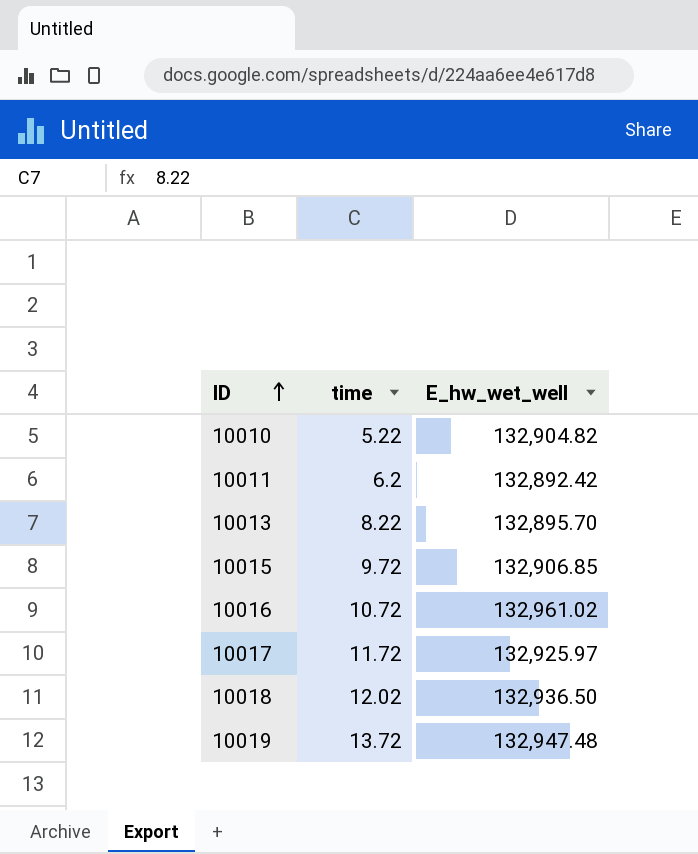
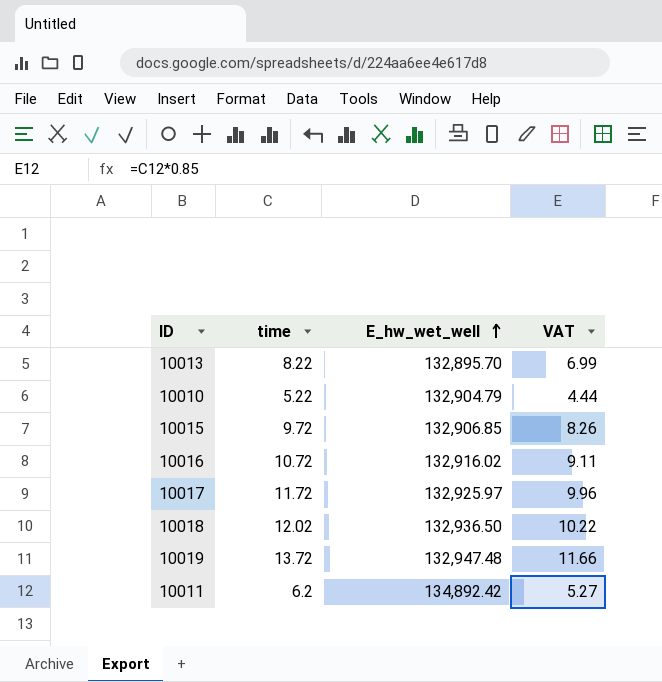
row order: ID ascending -> E_hw_wet_well ascending
column VAT | formula: none -> [time] * 0.85
10010 | E_hw_wet_well: 132,904.82 -> 132,904.79
10016 | E_hw_wet_well: 132,961.02 -> 132,916.02
10011 | E_hw_wet_well: 132,892.42 -> 134,892.42

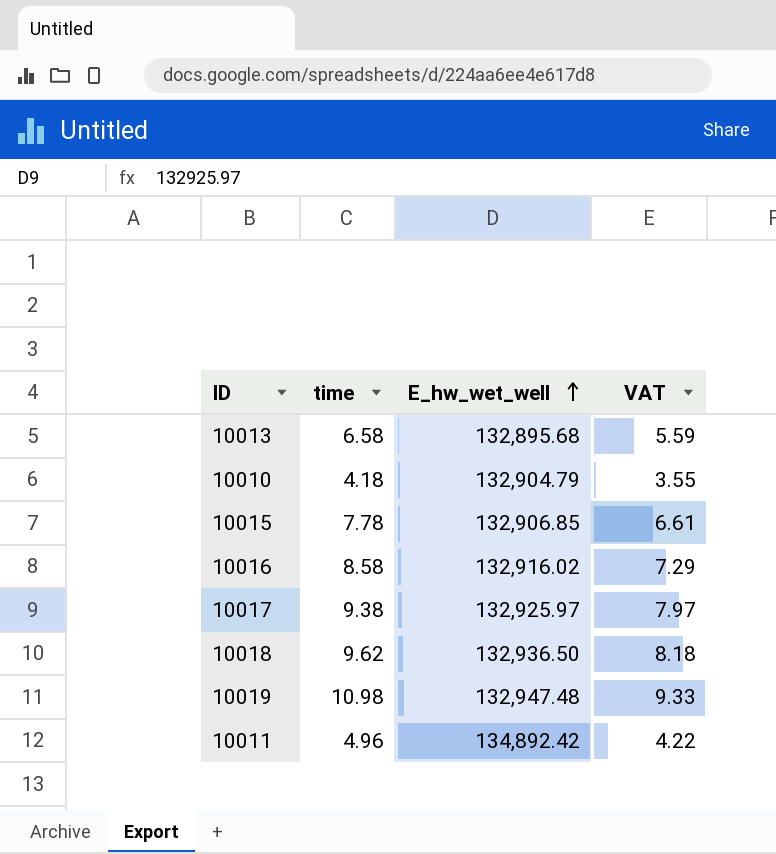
10013 | time: 8.22 -> 6.58
10013 | E_hw_wet_well: 132,895.70 -> 132,895.68
10013 | VAT: 6.99 -> 5.59
10010 | time: 5.22 -> 4.18
10010 | VAT: 4.44 -> 3.55
10015 | time: 9.72 -> 7.78
10015 | VAT: 8.26 -> 6.61
10016 | time: 10.72 -> 8.58
10016 | VAT: 9.11 -> 7.29
10017 | time: 11.72 -> 9.38
10017 | VAT: 9.96 -> 7.97
10018 | time: 12.02 -> 9.62
10018 | VAT: 10.22 -> 8.18
10019 | time: 13.72 -> 10.98
10019 | VAT: 11.66 -> 9.33
10011 | time: 6.2 -> 4.96
10011 | VAT: 5.27 -> 4.22

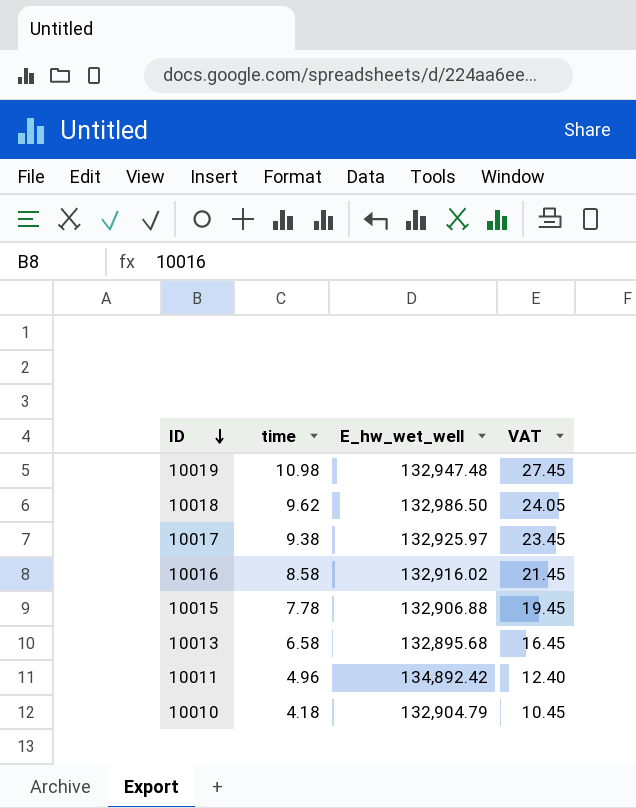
row order: E_hw_wet_well ascending -> ID descending
column VAT | formula: [time] * 0.85 -> [time] * 2.5
10018 | E_hw_wet_well: 132,936.50 -> 132,986.50
10015 | E_hw_wet_well: 132,906.85 -> 132,906.88

